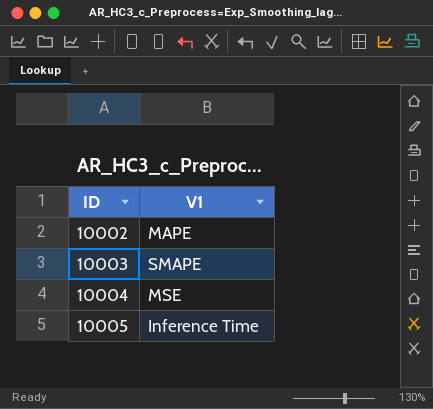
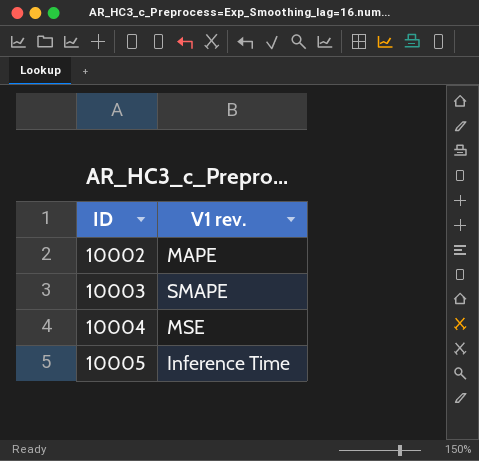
column name: V1 -> V1 rev.

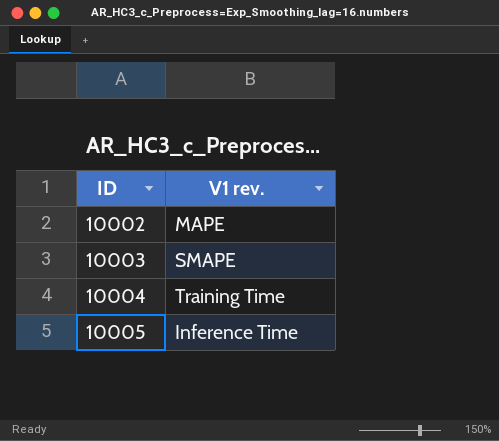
10004 | V1 rev.: MSE -> Training Time

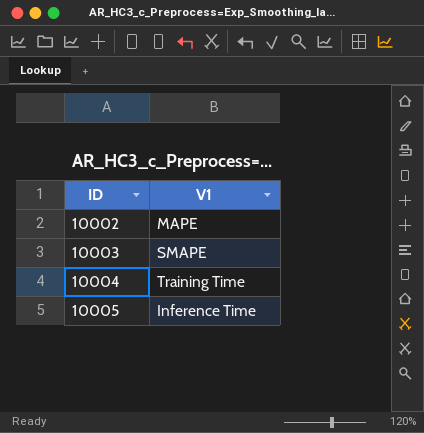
column name: V1 rev. -> V1

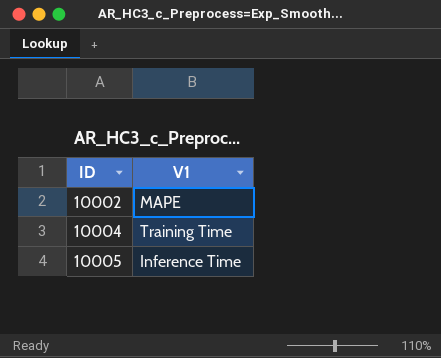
row 10003: SMAPE -> none

